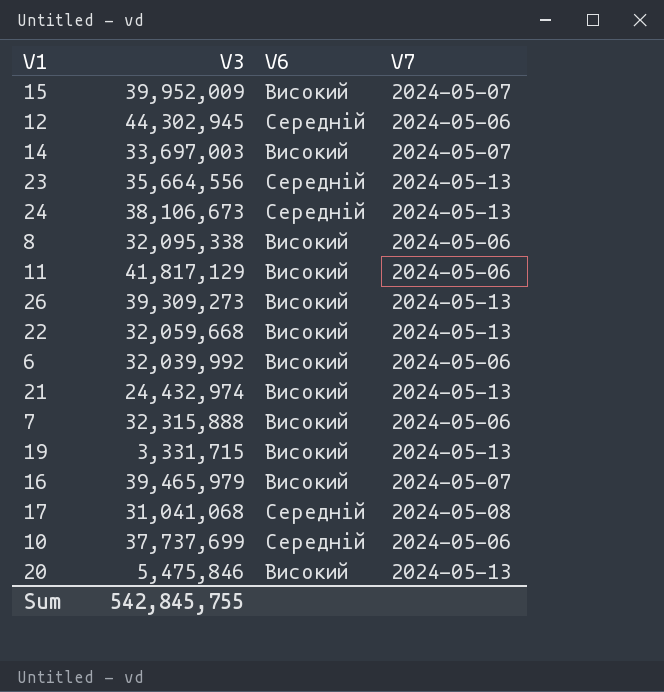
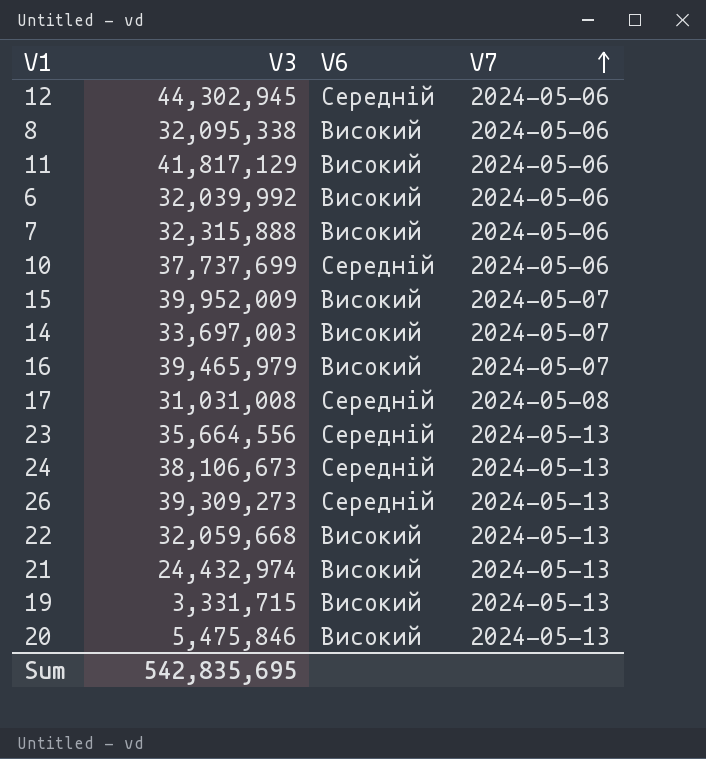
row order: none -> V7 ascending
17 | V3: 31,041,068 -> 31,031,008
26 | V6: Високий -> Середній
Sum | V3: 542,845,755 -> 542,835,695

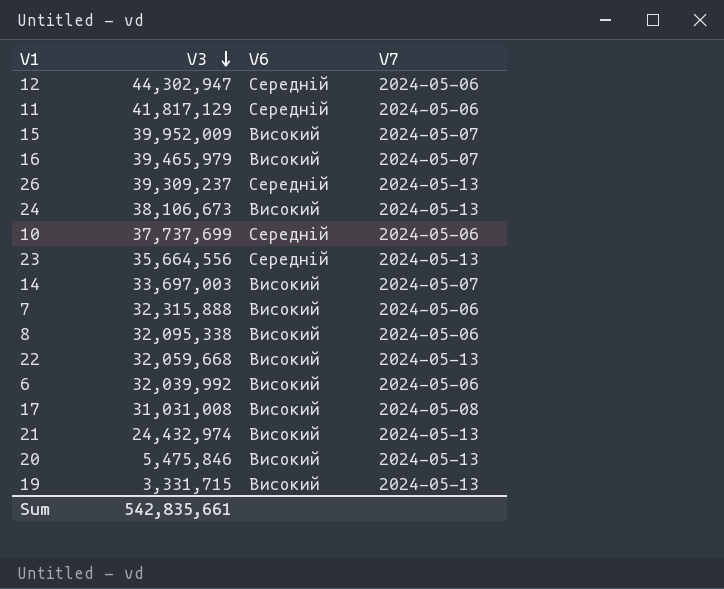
row order: V7 ascending -> V3 descending
12 | V3: 44,302,945 -> 44,302,947
11 | V6: Високий -> Середній
26 | V3: 39,309,273 -> 39,309,237
24 | V6: Середній -> Високий
17 | V6: Середній -> Високий
Sum | V3: 542,835,695 -> 542,835,661

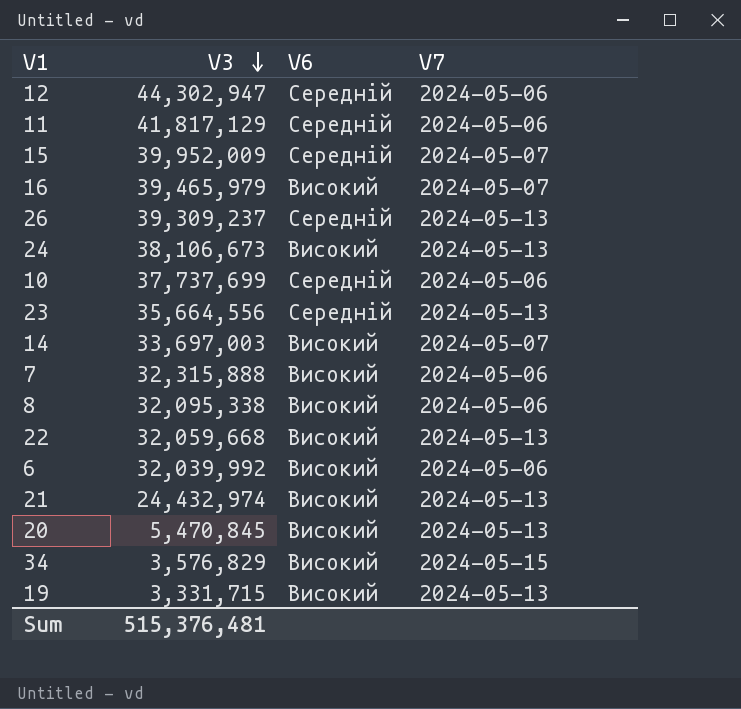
row 17: 31,031,008 | Високий | 2024-05-08 -> none
15 | V6: Високий -> Середній
20 | V3: 5,475,846 -> 5,470,845
row 34: none -> 3,576,829 | Високий | 2024-05-15
Sum | V3: 542,835,661 -> 515,376,481

